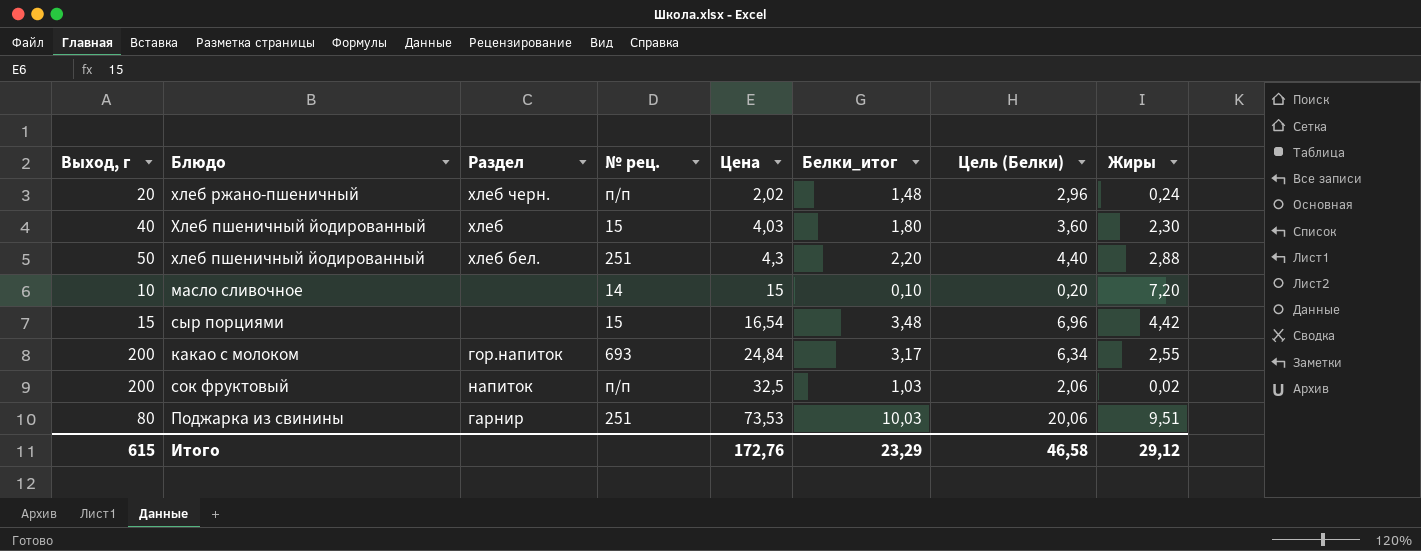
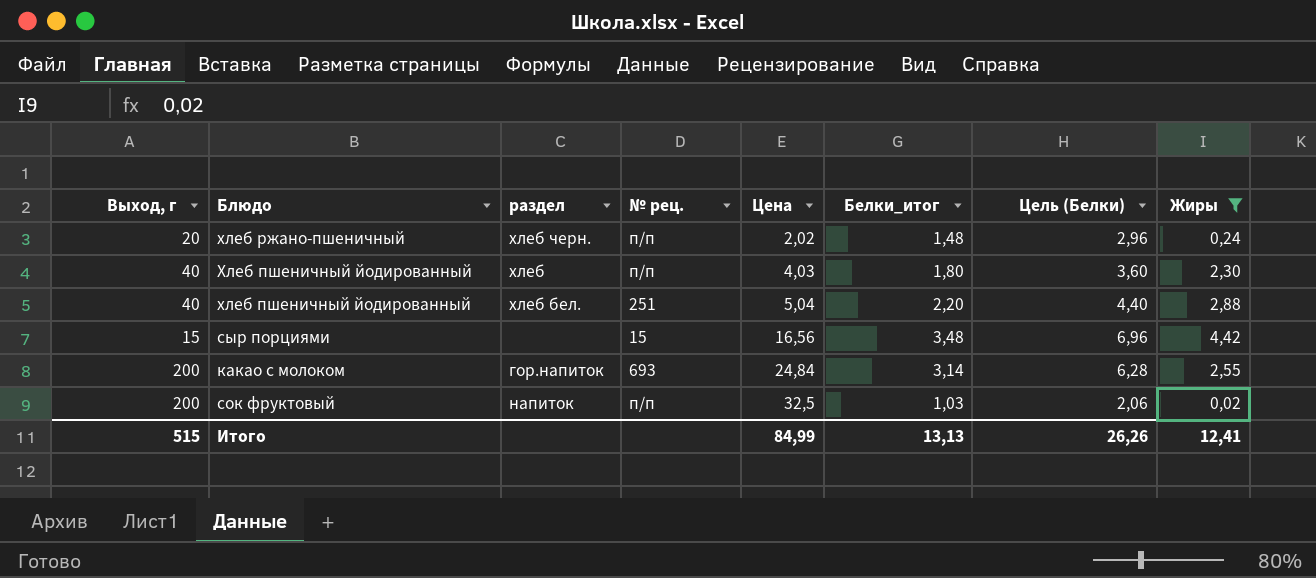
filter: none -> Жиры <= 4,42
column name: Раздел -> раздел
Хлеб пшеничный йодированный | № рец.: 15 -> п/п
хлеб пшеничный йодированный | Выход, г: 50 -> 40
хлеб пшеничный йодированный | Цена: 4,3 -> 5,04
сыр порциями | Цена: 16,54 -> 16,56
какао с молоком | Белки_итог: 3,17 -> 3,14
какао с молоком | Цель (Белки): 6,34 -> 6,28
Итого | Выход, г: 615 -> 515
Итого | Цена: 172,76 -> 84,99
Итого | Белки_итог: 23,29 -> 13,13
Итого | Цель (Белки): 46,58 -> 26,26
Итого | Жиры: 29,12 -> 12,41

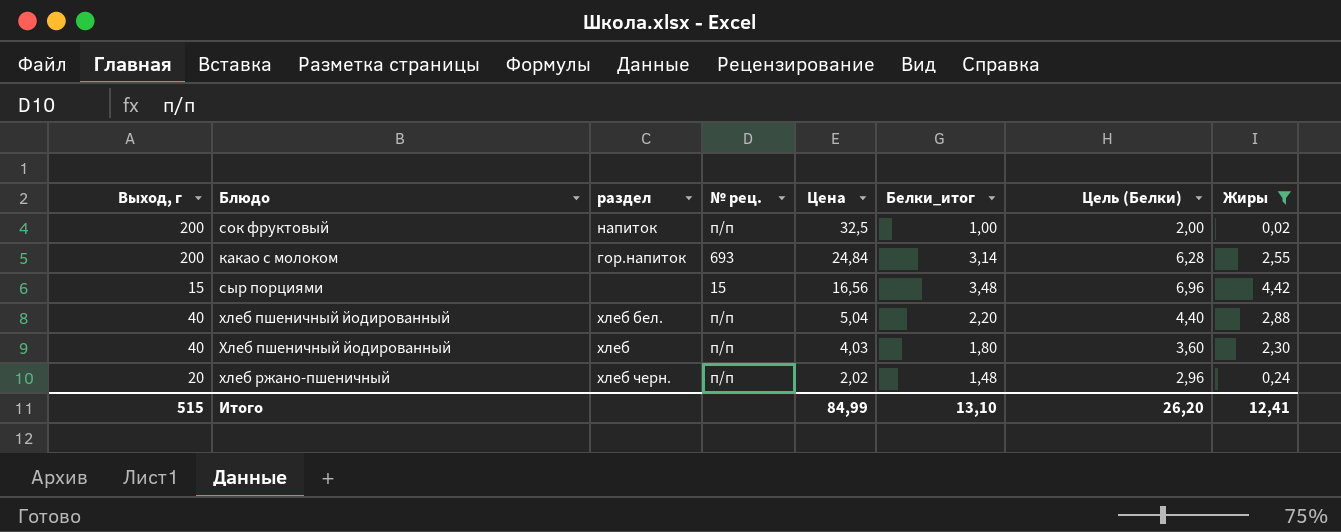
row order: Цена ascending -> Цена descending
сок фруктовый | Белки_итог: 1,03 -> 1,00
сок фруктовый | Цель (Белки): 2,06 -> 2,00
хлеб пшеничный йодированный | № рец.: 251 -> п/п
Итого | Белки_итог: 13,13 -> 13,10
Итого | Цель (Белки): 26,26 -> 26,20

